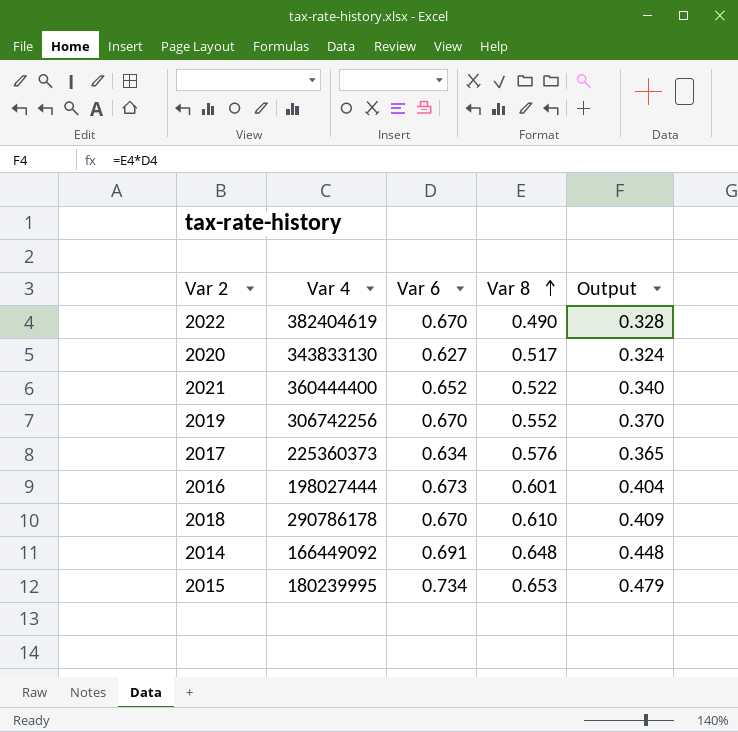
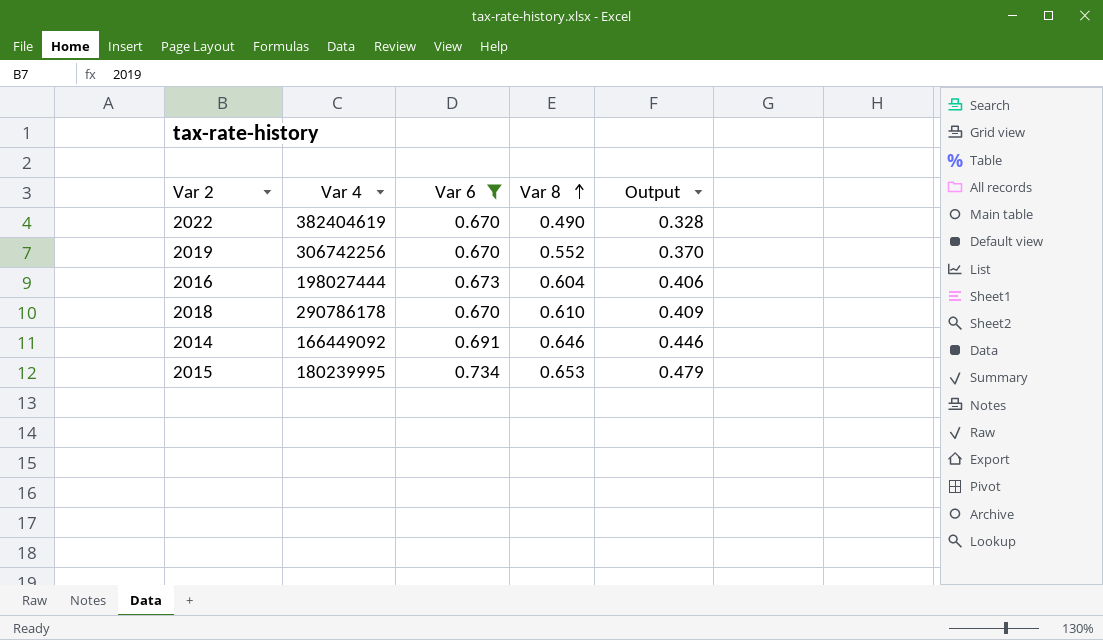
filter: none -> Var 6 >= 0.670
2016 | Var 8: 0.601 -> 0.604
2016 | Output: 0.404 -> 0.406
2014 | Var 8: 0.648 -> 0.646
2014 | Output: 0.448 -> 0.446

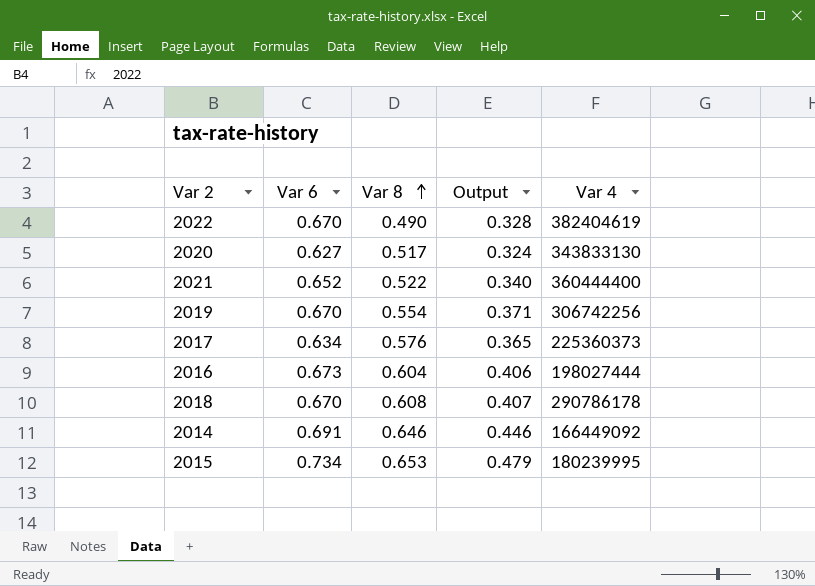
filter: Var 6 >= 0.670 -> none
column Var 4 | position: 2 -> 5
2019 | Var 8: 0.552 -> 0.554
2019 | Output: 0.370 -> 0.371
2018 | Var 8: 0.610 -> 0.608
2018 | Output: 0.409 -> 0.407

